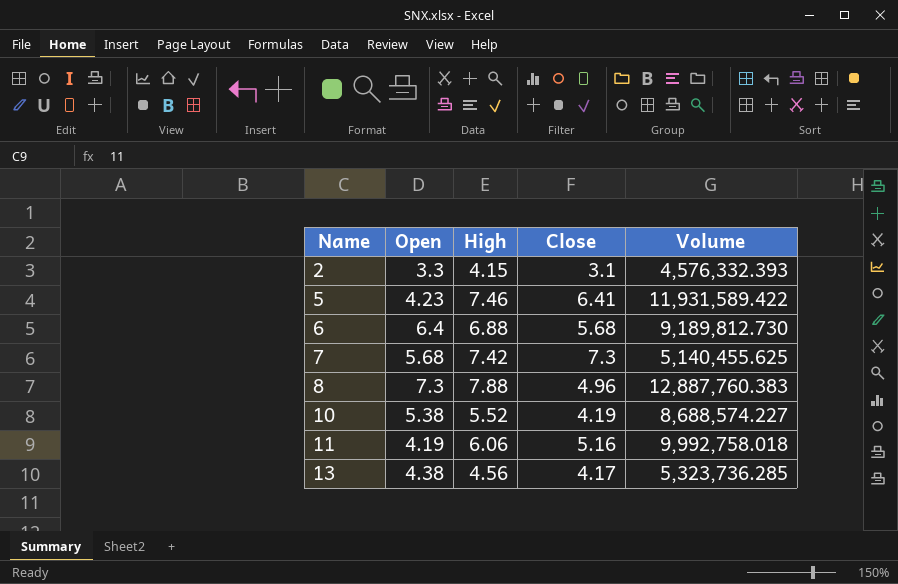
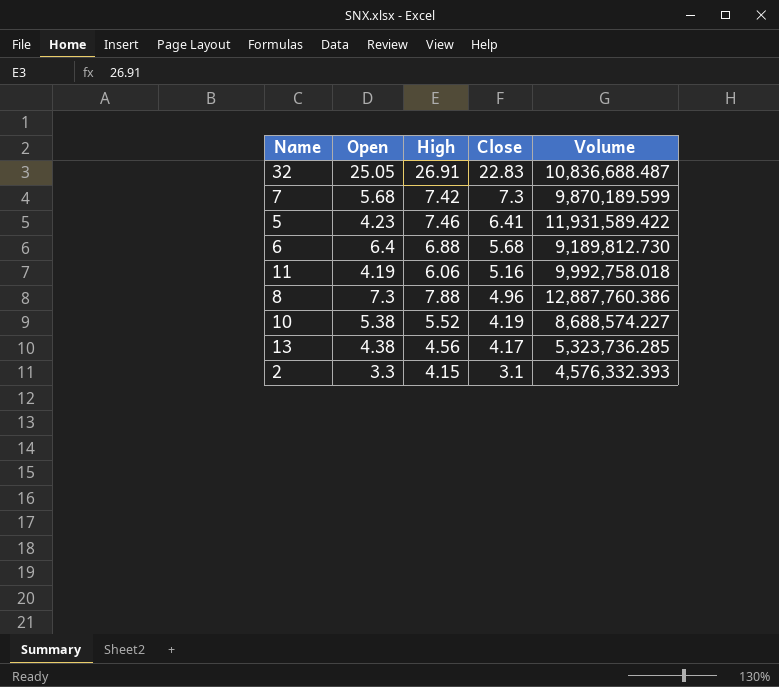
row order: Name ascending -> Close descending
row 32: none -> 25.05 | 26.91 | 22.83 | 10,836,688.487
7 | Volume: 5,140,455.625 -> 9,870,189.599
8 | Volume: 12,887,760.383 -> 12,887,760.386

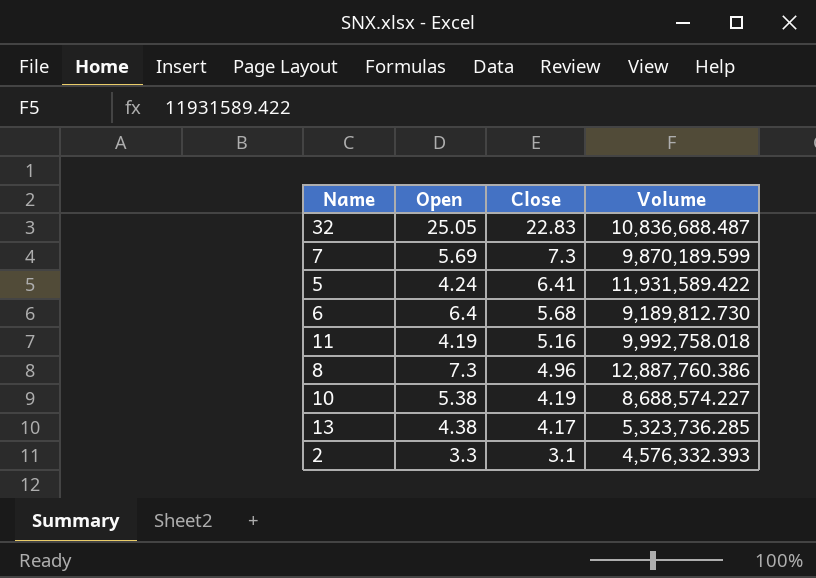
column High | position: 3 -> none
7 | Open: 5.68 -> 5.69
5 | Open: 4.23 -> 4.24

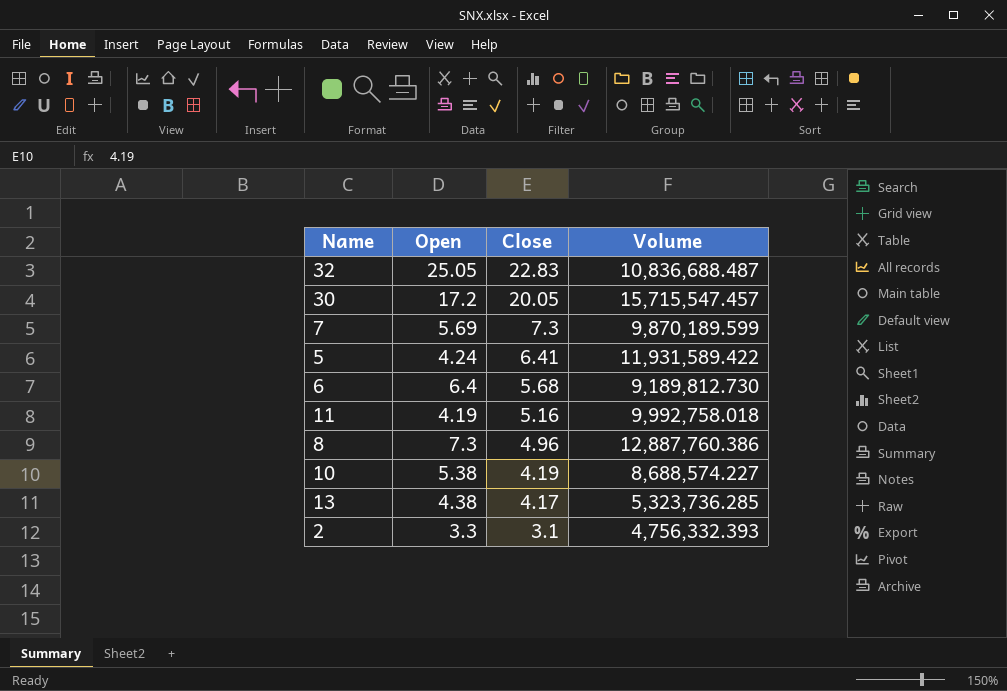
row 30: none -> 17.2 | 20.05 | 15,715,547.457
2 | Volume: 4,576,332.393 -> 4,756,332.393

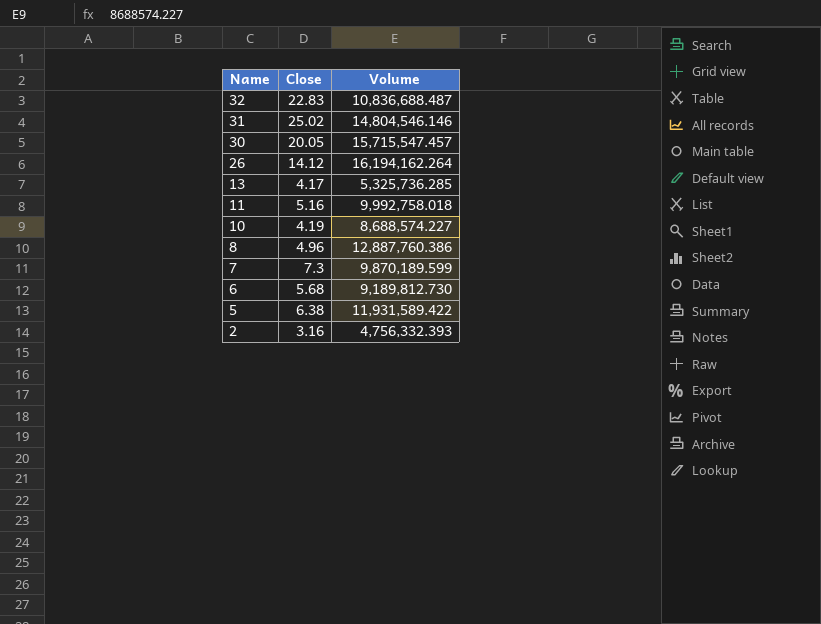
row order: Close descending -> Name descending
column Open | position: 2 -> none
row 31: none -> 25.02 | 14,804,546.146
row 26: none -> 14.12 | 16,194,162.264
13 | Volume: 5,323,736.285 -> 5,325,736.285
5 | Close: 6.41 -> 6.38
2 | Close: 3.1 -> 3.16

